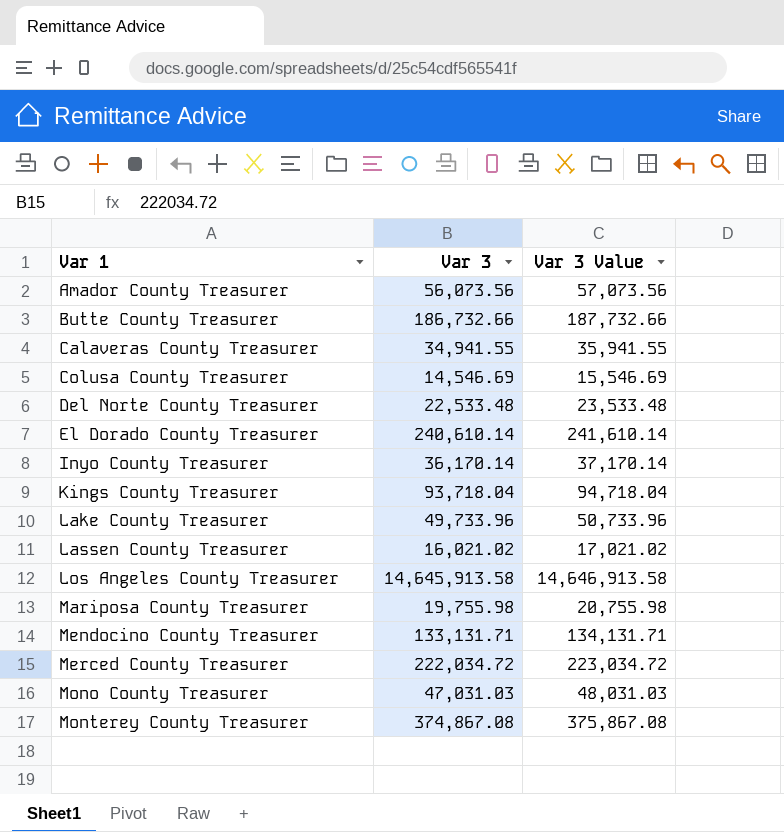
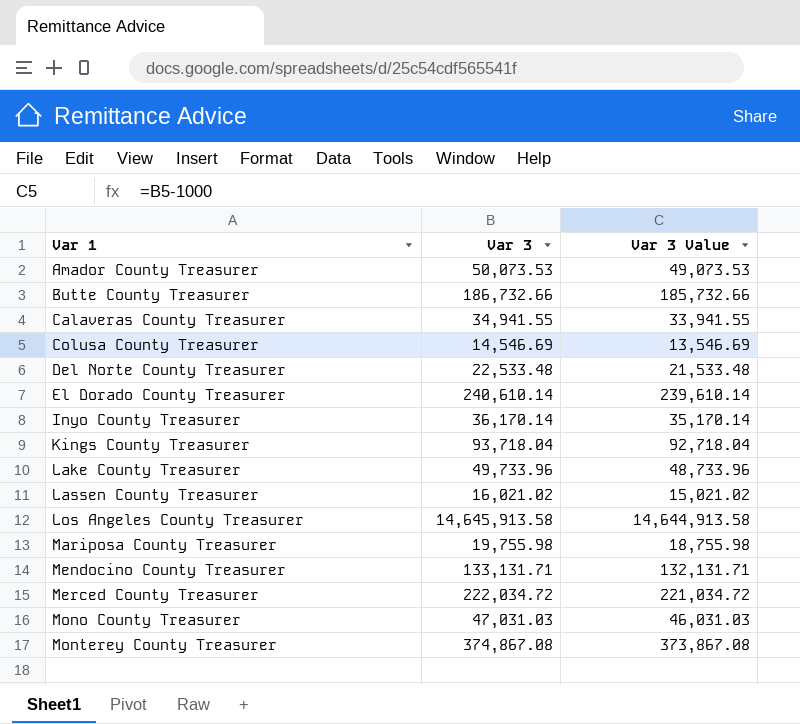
column Var 3 Value | formula: [Var 3] + 1000 -> [Var 3] - 1000
Amador County Treasurer | Var 3: 56,073.56 -> 50,073.53

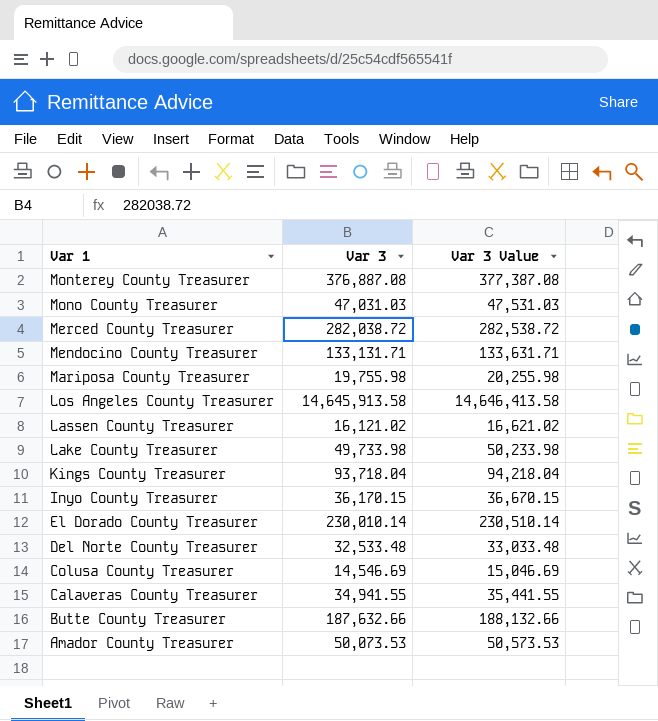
row order: Var 1 ascending -> Var 1 descending
column Var 3 Value | formula: [Var 3] - 1000 -> [Var 3] + 500
Monterey County Treasurer | Var 3: 374,867.08 -> 376,887.08
Merced County Treasurer | Var 3: 222,034.72 -> 282,038.72
Lassen County Treasurer | Var 3: 16,021.02 -> 16,121.02
Lake County Treasurer | Var 3: 49,733.96 -> 49,733.98
Inyo County Treasurer | Var 3: 36,170.14 -> 36,170.15
El Dorado County Treasurer | Var 3: 240,610.14 -> 230,010.14
Del Norte County Treasurer | Var 3: 22,533.48 -> 32,533.48
Butte County Treasurer | Var 3: 186,732.66 -> 187,632.66

